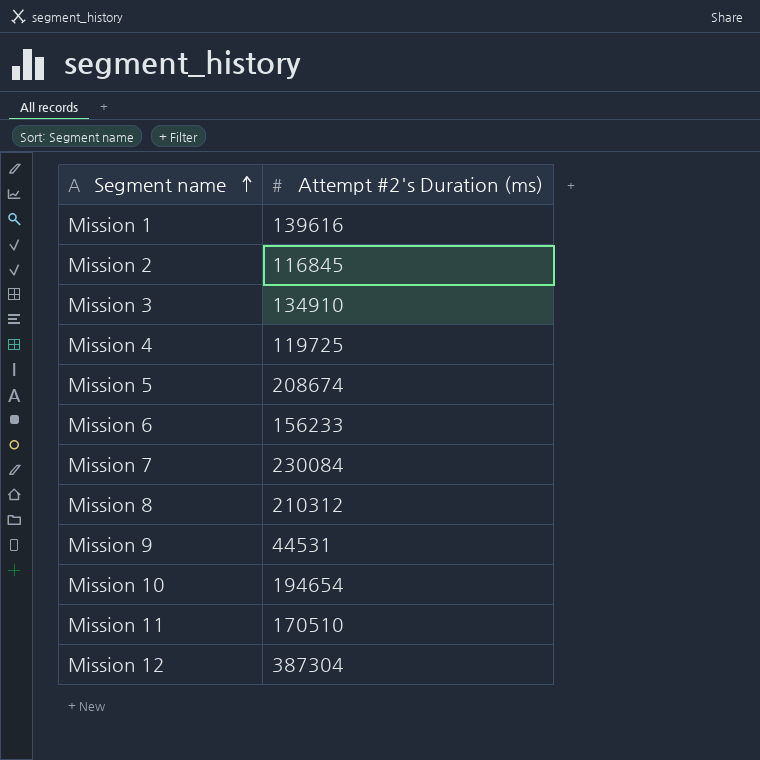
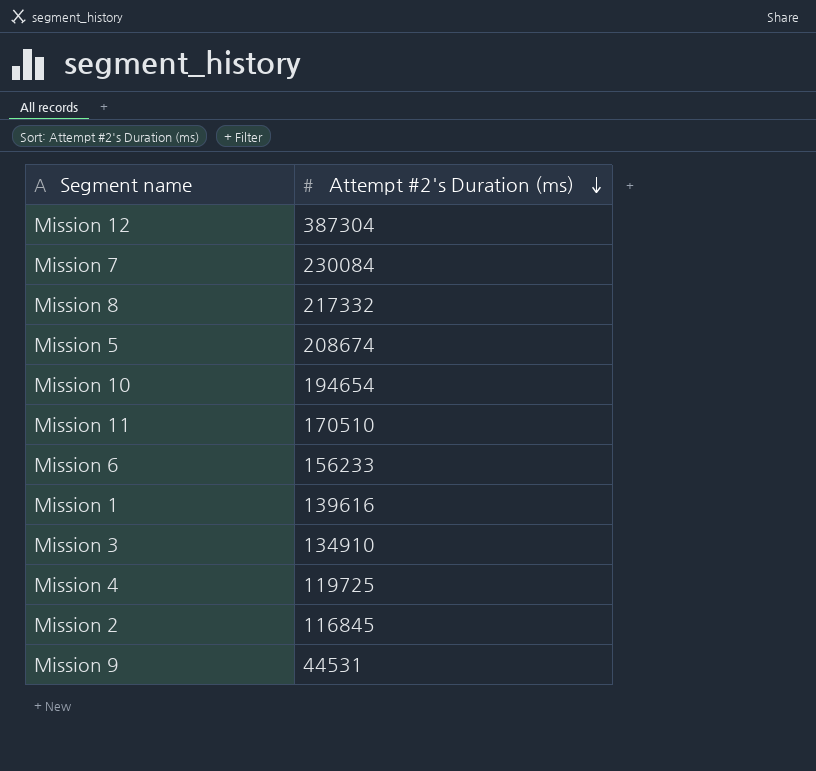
row order: Segment name ascending -> Attempt #2's Duration (ms) descending
Mission 8 | Attempt #2's Duration (ms): 210312 -> 217332

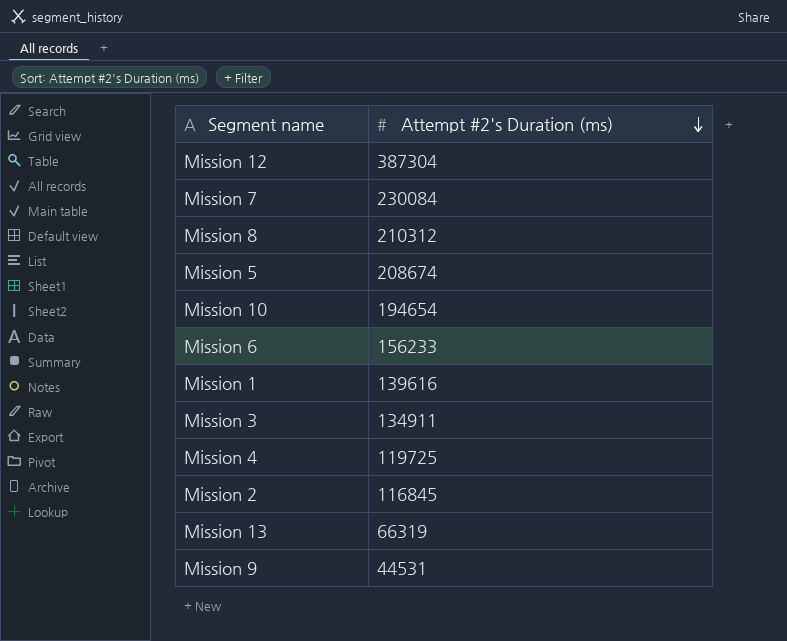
row Mission 11: 170510 -> none
Mission 8 | Attempt #2's Duration (ms): 217332 -> 210312
Mission 3 | Attempt #2's Duration (ms): 134910 -> 134911
row Mission 13: none -> 66319

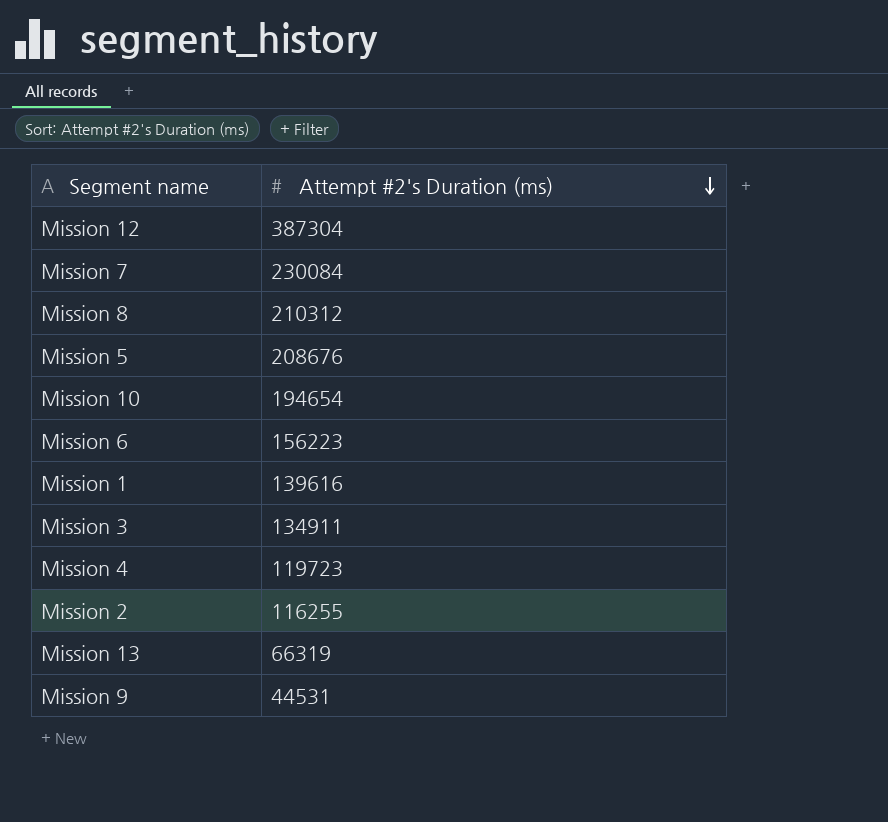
Mission 5 | Attempt #2's Duration (ms): 208674 -> 208676
Mission 6 | Attempt #2's Duration (ms): 156233 -> 156223
Mission 4 | Attempt #2's Duration (ms): 119725 -> 119723
Mission 2 | Attempt #2's Duration (ms): 116845 -> 116255

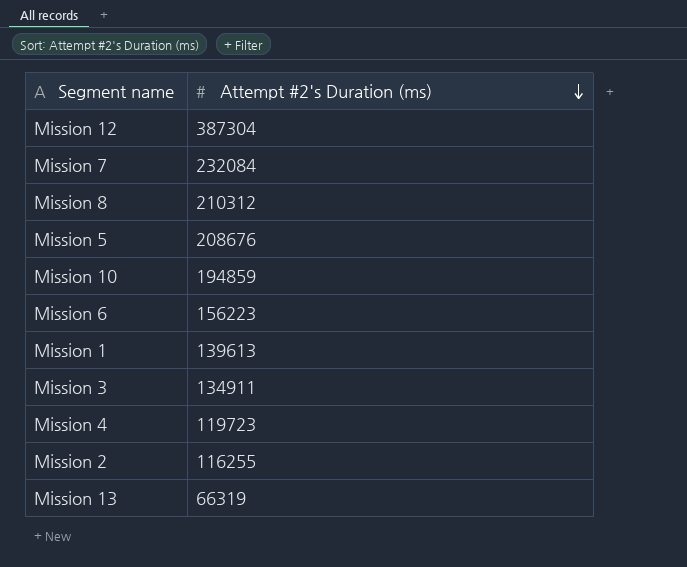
row Mission 9: 44531 -> none
Mission 7 | Attempt #2's Duration (ms): 230084 -> 232084
Mission 10 | Attempt #2's Duration (ms): 194654 -> 194859
Mission 1 | Attempt #2's Duration (ms): 139616 -> 139613

